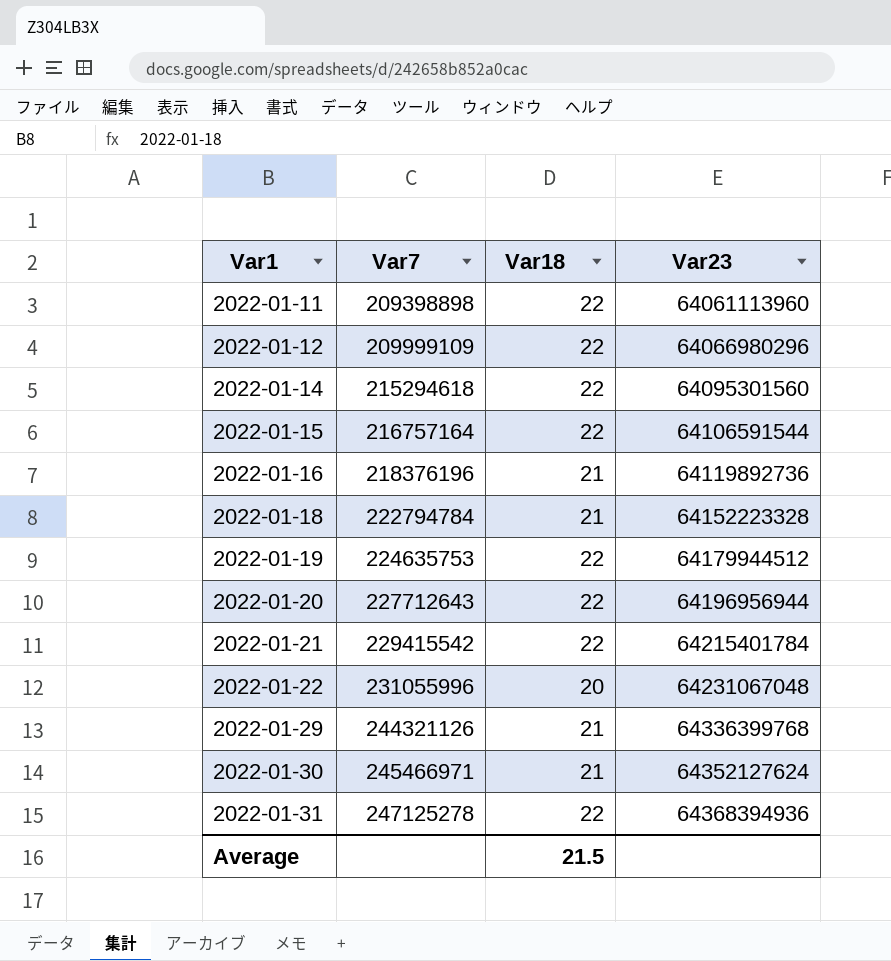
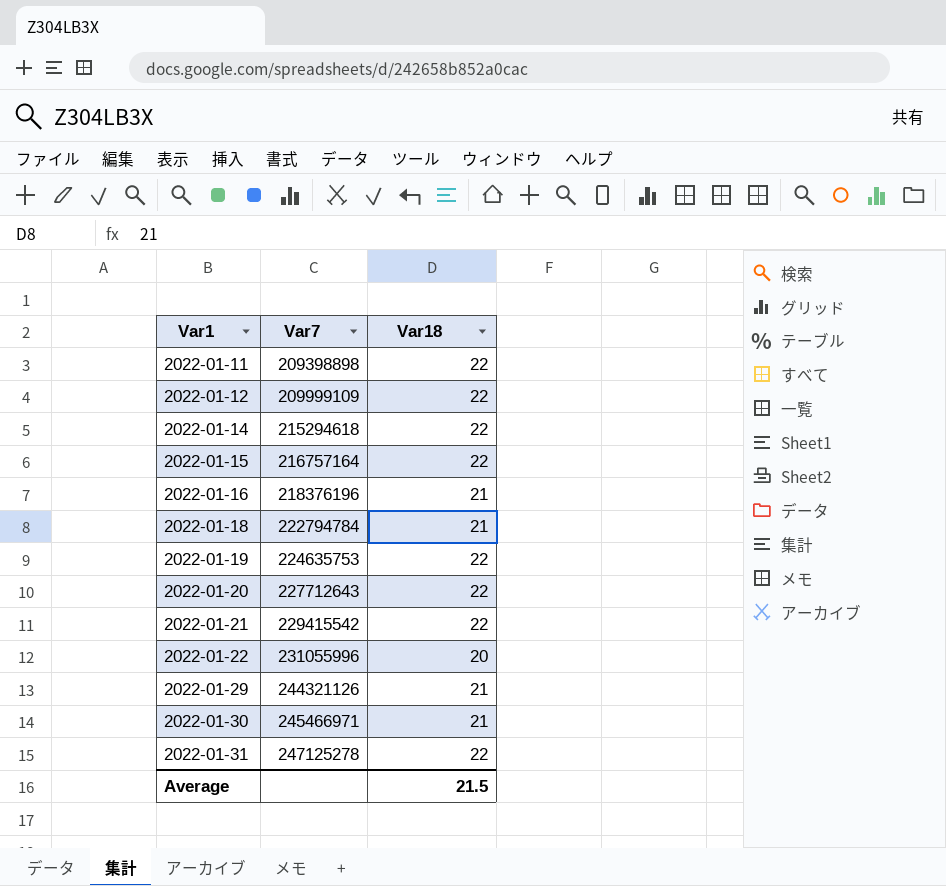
column Var23 | position: 4 -> none

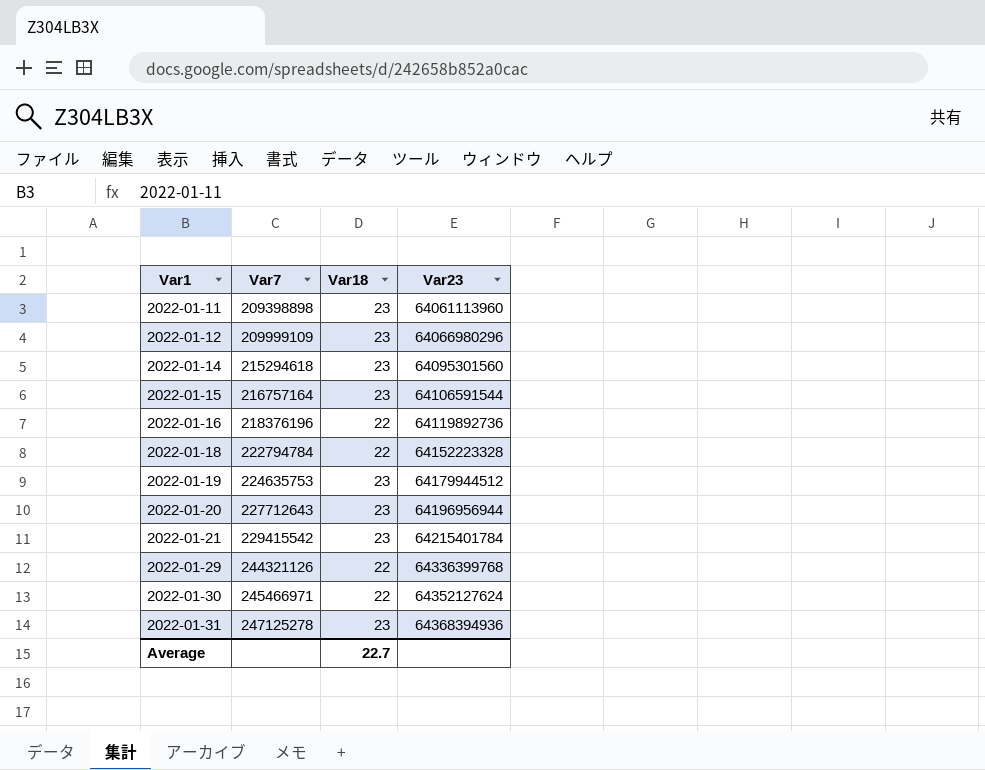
column Var23 | position: none -> 4
row 2022-01-22: 231055996 | 20 -> none
2022-01-11 | Var18: 22 -> 23
2022-01-12 | Var18: 22 -> 23
2022-01-14 | Var18: 22 -> 23
2022-01-15 | Var18: 22 -> 23
2022-01-16 | Var18: 21 -> 22
2022-01-18 | Var18: 21 -> 22
2022-01-19 | Var18: 22 -> 23
2022-01-20 | Var18: 22 -> 23
2022-01-21 | Var18: 22 -> 23
2022-01-29 | Var18: 21 -> 22
2022-01-30 | Var18: 21 -> 22
2022-01-31 | Var18: 22 -> 23
Average | Var18: 21.5 -> 22.7

